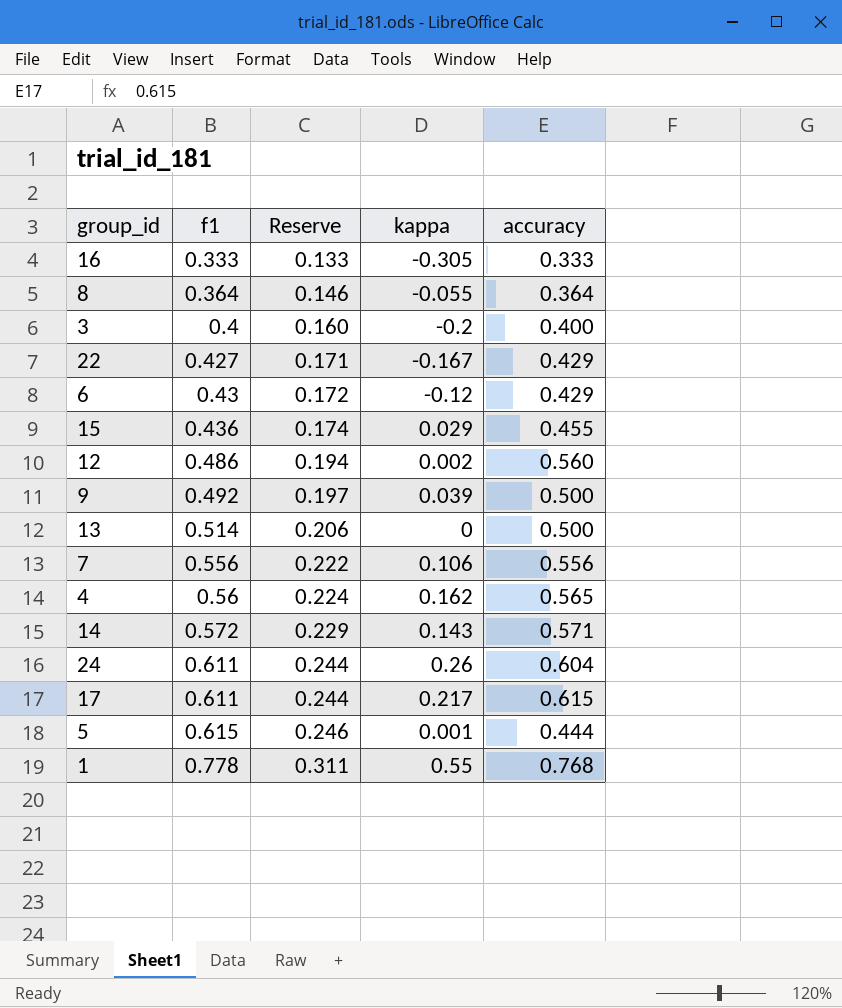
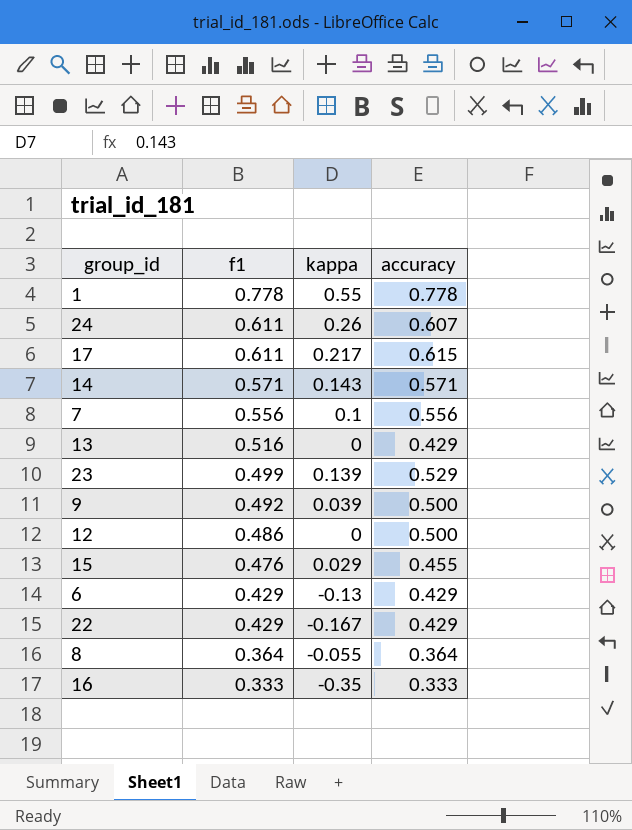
row order: f1 ascending -> f1 descending
column Reserve | formula: [f1] * 0.4 -> none
row 3: 0.4 | 0.160 | -0.2 | 0.400 -> none
row 4: 0.56 | 0.224 | 0.162 | 0.565 -> none
row 5: 0.615 | 0.246 | 0.001 | 0.444 -> none
1 | accuracy: 0.768 -> 0.778
24 | accuracy: 0.604 -> 0.607
14 | f1: 0.572 -> 0.571
7 | kappa: 0.106 -> 0.1
13 | f1: 0.514 -> 0.516
13 | accuracy: 0.500 -> 0.429
row 23: none -> 0.499 | 0.139 | 0.529
12 | kappa: 0.002 -> 0
12 | accuracy: 0.560 -> 0.500
15 | f1: 0.436 -> 0.476
6 | f1: 0.43 -> 0.429
6 | kappa: -0.12 -> -0.13
22 | f1: 0.427 -> 0.429
16 | kappa: -0.305 -> -0.35

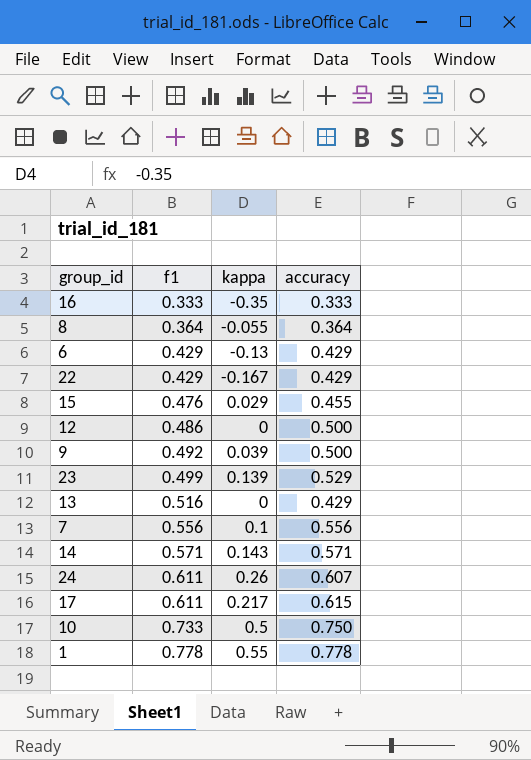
row order: f1 descending -> f1 ascending
row 10: none -> 0.733 | 0.5 | 0.750

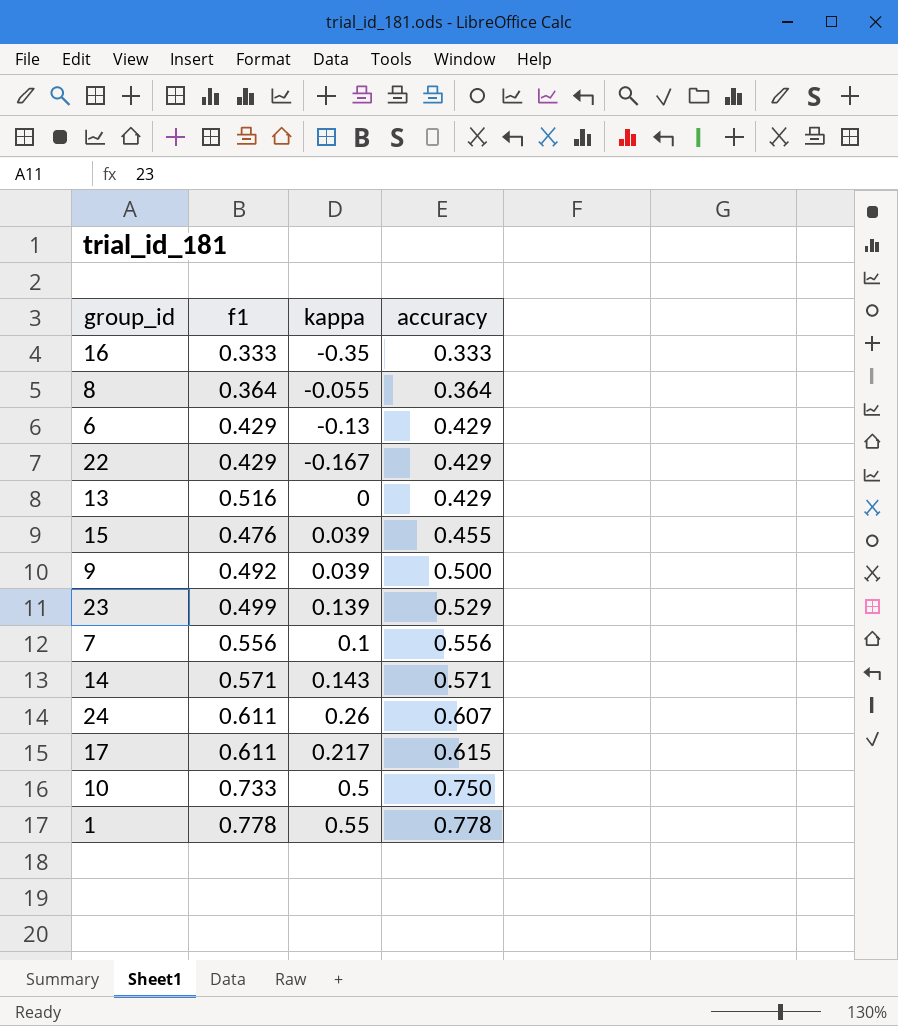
row order: f1 ascending -> accuracy ascending
row 12: 0.486 | 0 | 0.500 -> none
15 | kappa: 0.029 -> 0.039

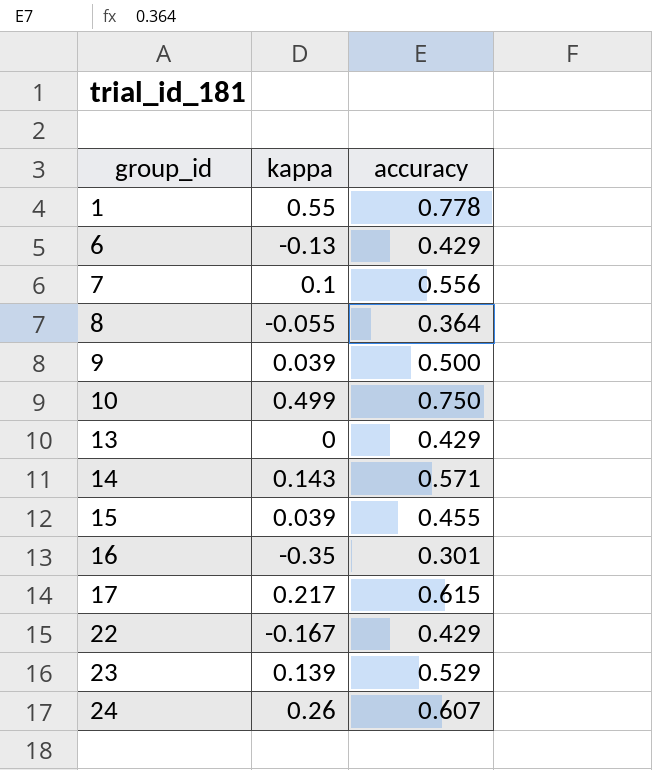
row order: accuracy ascending -> group_id ascending
column f1 | position: 2 -> none
10 | kappa: 0.5 -> 0.499
16 | accuracy: 0.333 -> 0.301

